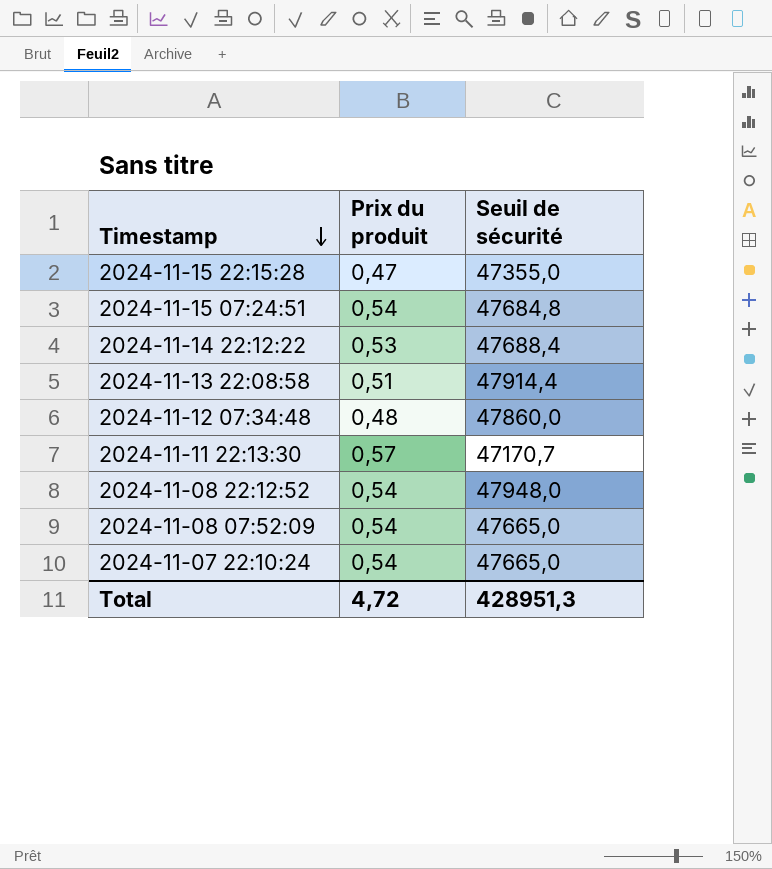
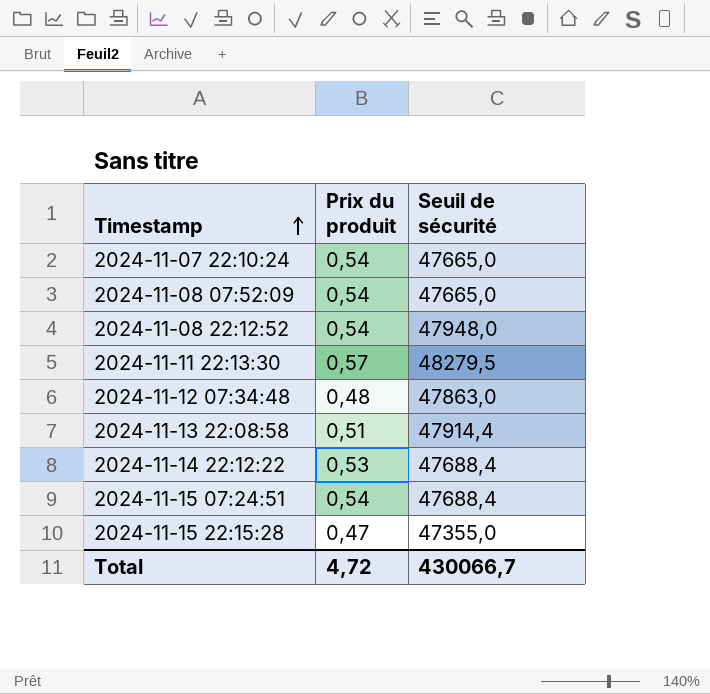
row order: Timestamp descending -> Timestamp ascending
2024-11-11 22:13:30 | Seuil de sécurité: 47170,7 -> 48279,5
2024-11-12 07:34:48 | Seuil de sécurité: 47860,0 -> 47863,0
2024-11-15 07:24:51 | Seuil de sécurité: 47684,8 -> 47688,4
Total | Seuil de sécurité: 428951,3 -> 430066,7

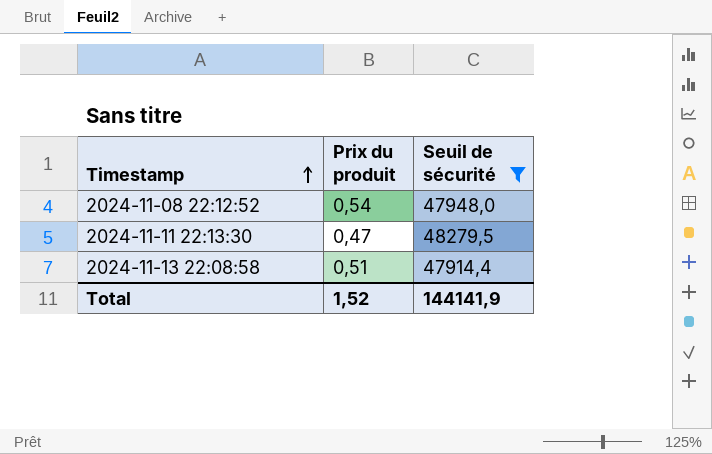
filter: none -> Seuil de sécurité >= 47914,4
2024-11-11 22:13:30 | Prix du produit: 0,57 -> 0,47
Total | Prix du produit: 4,72 -> 1,52
Total | Seuil de sécurité: 430066,7 -> 144141,9

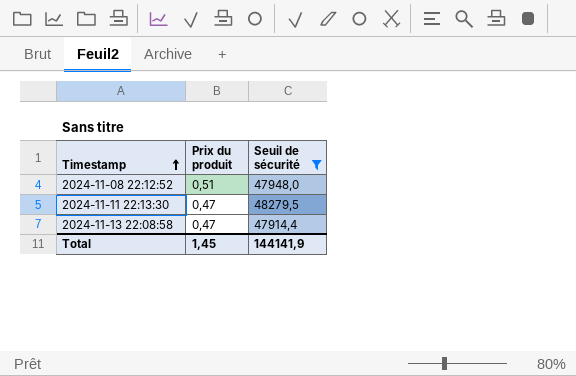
2024-11-08 22:12:52 | Prix du produit: 0,54 -> 0,51
2024-11-13 22:08:58 | Prix du produit: 0,51 -> 0,47
Total | Prix du produit: 1,52 -> 1,45

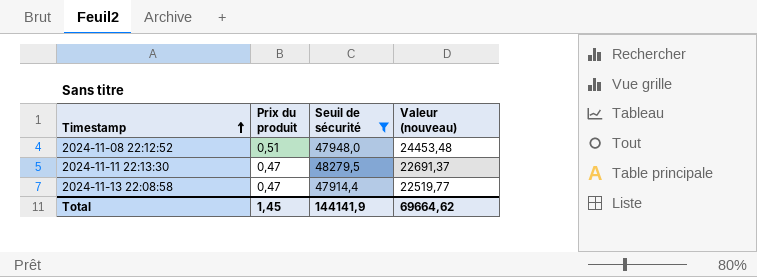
column Valeur (nouveau) | formula: none -> [Prix du produit] * [Seuil de sécurité]

